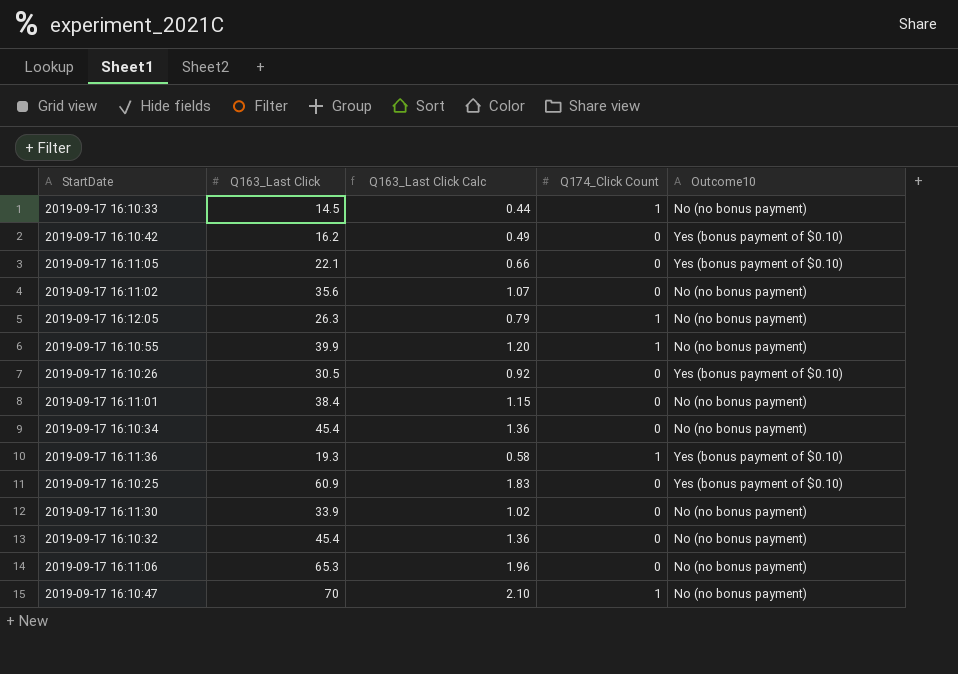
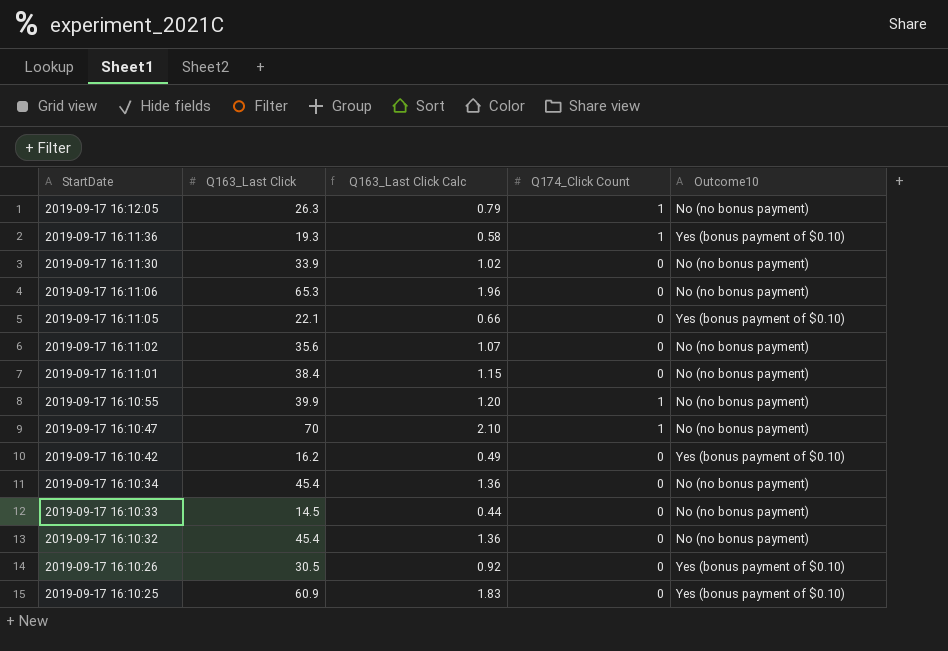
row order: none -> StartDate descending
2019-09-17 16:10:33 | Q174_Click Count: 1 -> 0

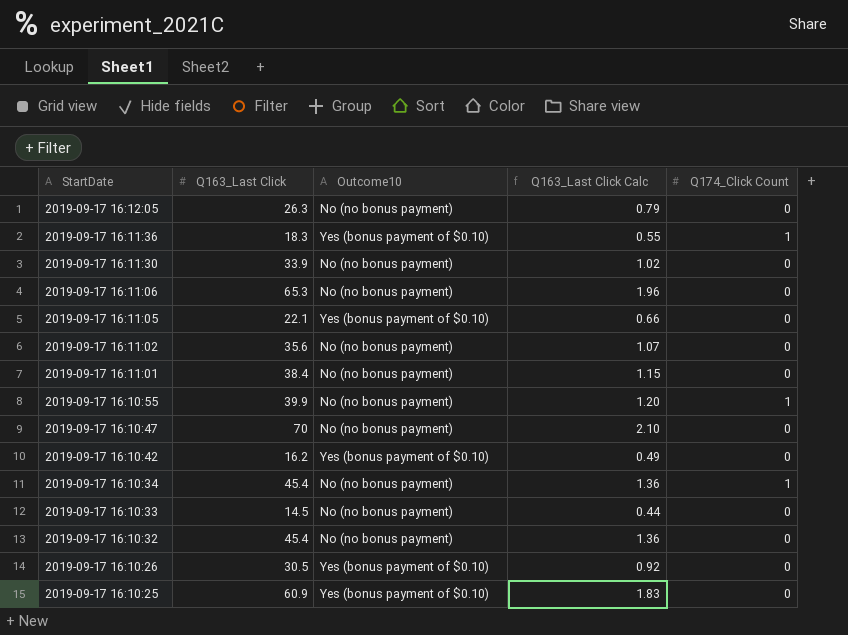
column Outcome10 | position: 5 -> 3
2019-09-17 16:12:05 | Q174_Click Count: 1 -> 0
2019-09-17 16:11:36 | Q163_Last Click: 19.3 -> 18.3
2019-09-17 16:11:36 | Q163_Last Click Calc: 0.58 -> 0.55
2019-09-17 16:10:47 | Q174_Click Count: 1 -> 0
2019-09-17 16:10:34 | Q174_Click Count: 0 -> 1

